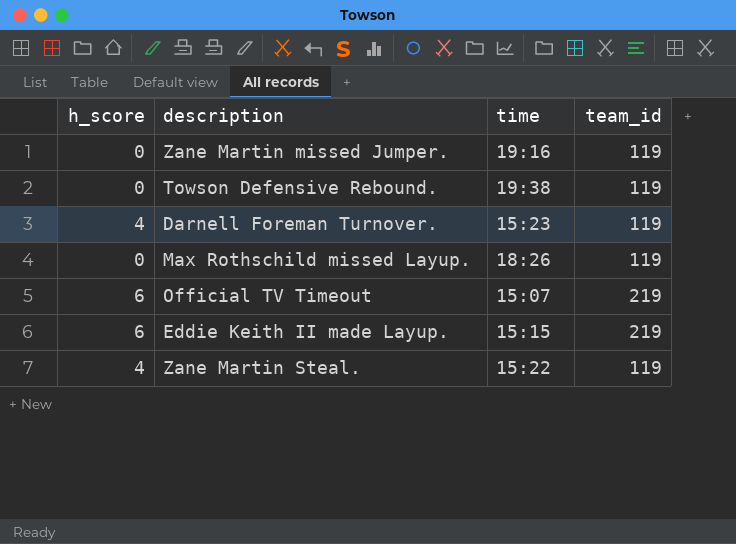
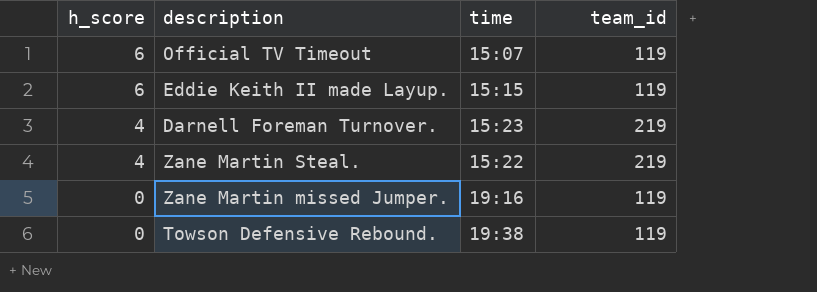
row order: none -> h_score descending
row Max Rothschild missed Layup.: 0 | 18:26 | 119 -> none
Official TV Timeout | team_id: 219 -> 119
Eddie Keith II made Layup. | team_id: 219 -> 119
Darnell Foreman Turnover. | team_id: 119 -> 219
Zane Martin Steal. | team_id: 119 -> 219

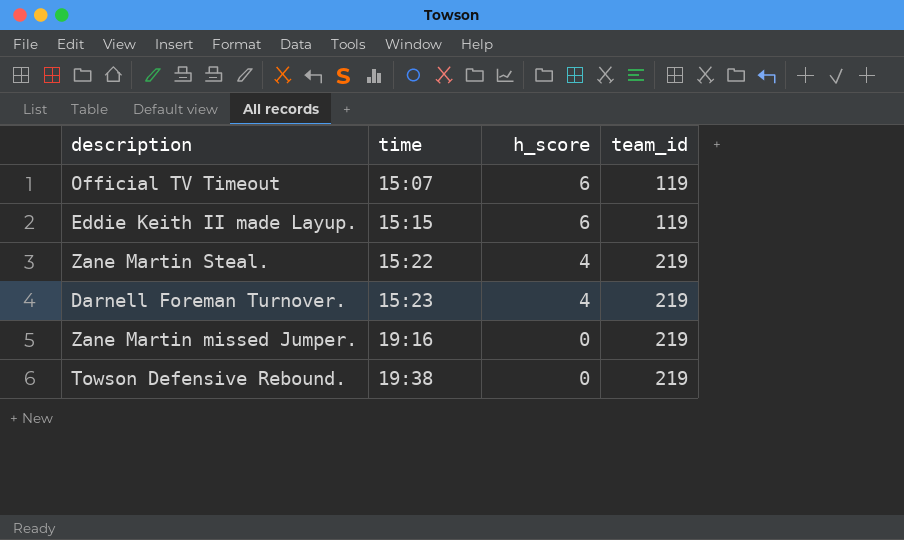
row order: h_score descending -> time ascending
column h_score | position: 1 -> 3
Zane Martin missed Jumper. | team_id: 119 -> 219
Towson Defensive Rebound. | team_id: 119 -> 219

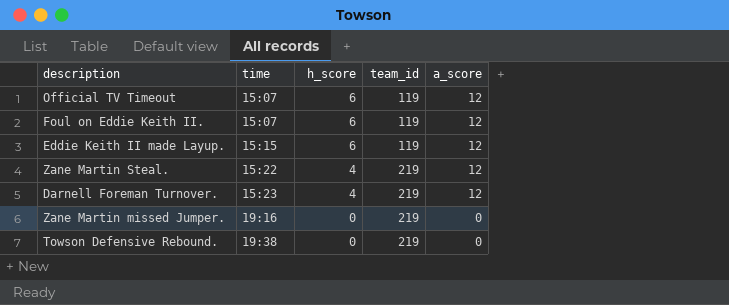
column a_score | position: none -> 5
row Foul on Eddie Keith II.: none -> 15:07 | 6 | 119 | 12

